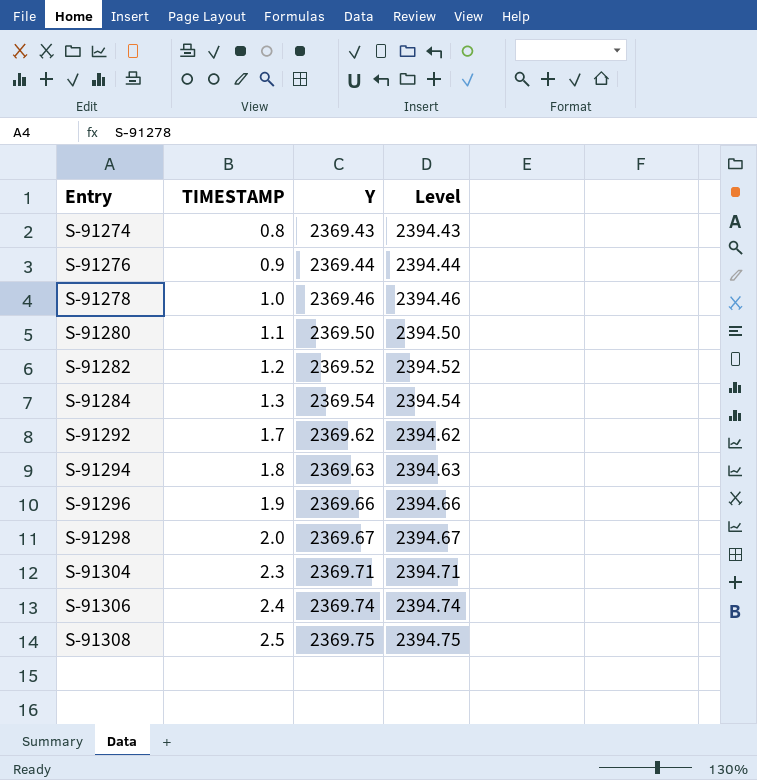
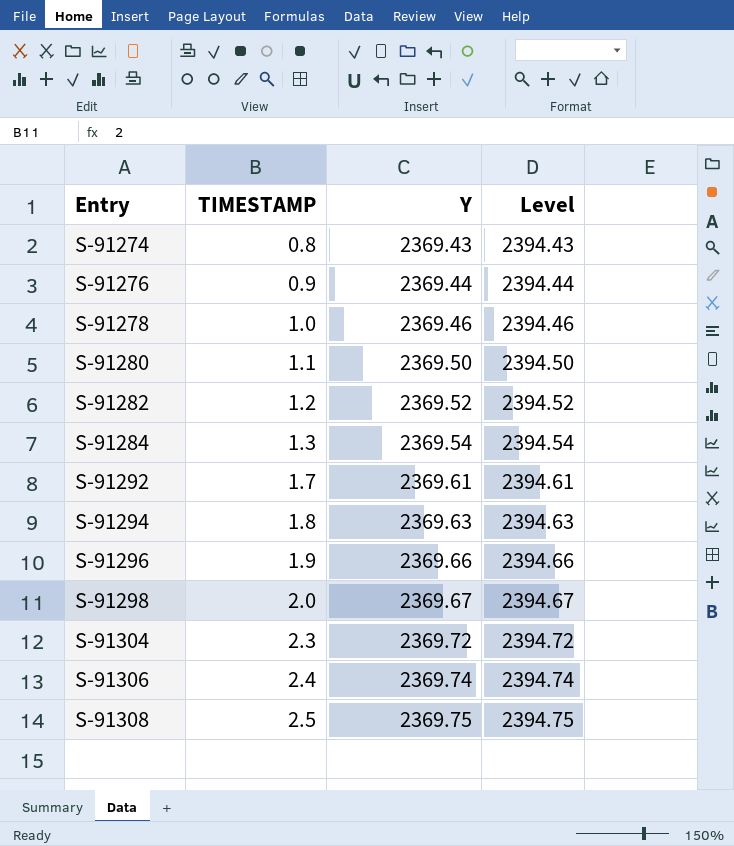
S-91292 | Y: 2369.62 -> 2369.61
S-91292 | Level: 2394.62 -> 2394.61
S-91304 | Y: 2369.71 -> 2369.72
S-91304 | Level: 2394.71 -> 2394.72

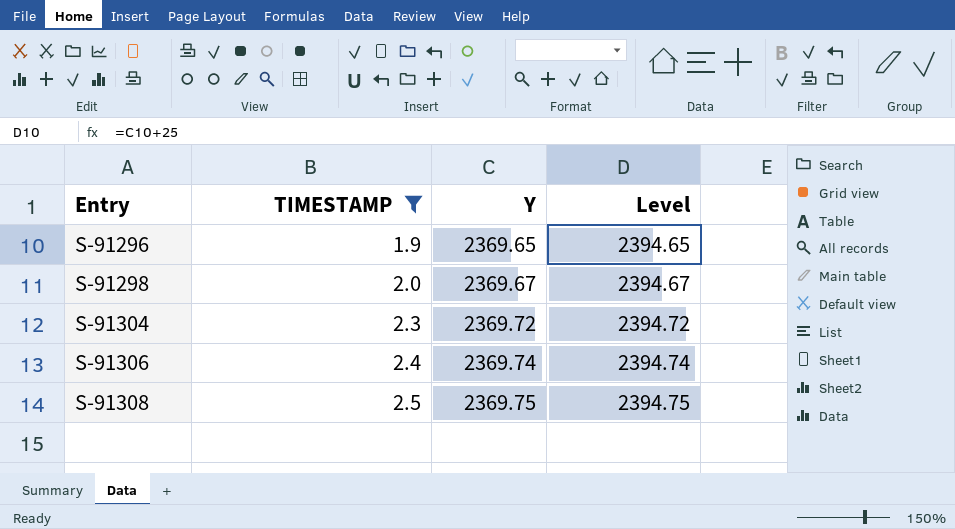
filter: none -> TIMESTAMP >= 1.9
S-91296 | Y: 2369.66 -> 2369.65
S-91296 | Level: 2394.66 -> 2394.65

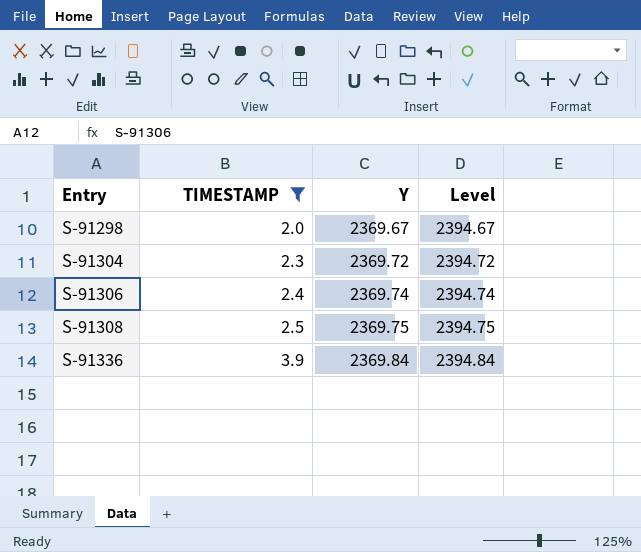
row S-91296: 1.9 | 2369.65 | 2394.65 -> none
row S-91336: none -> 3.9 | 2369.84 | 2394.84

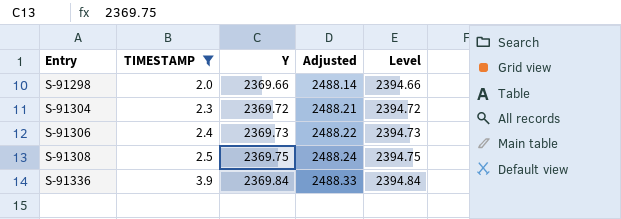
column Adjusted | formula: none -> [Y] * 1.05
S-91298 | Y: 2369.67 -> 2369.66
S-91298 | Level: 2394.67 -> 2394.66
S-91306 | Y: 2369.74 -> 2369.73
S-91306 | Level: 2394.74 -> 2394.73

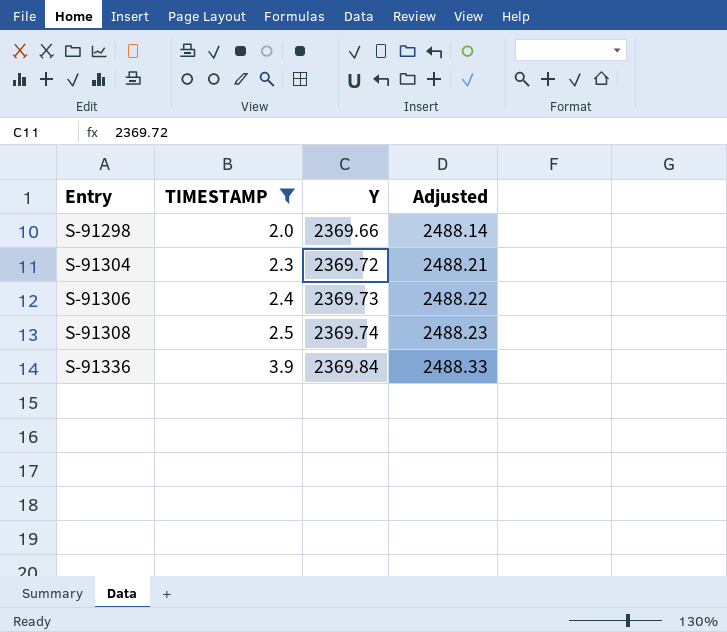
column Level | formula: [Y] + 25 -> none
S-91308 | Y: 2369.75 -> 2369.74
S-91308 | Adjusted: 2488.24 -> 2488.23

